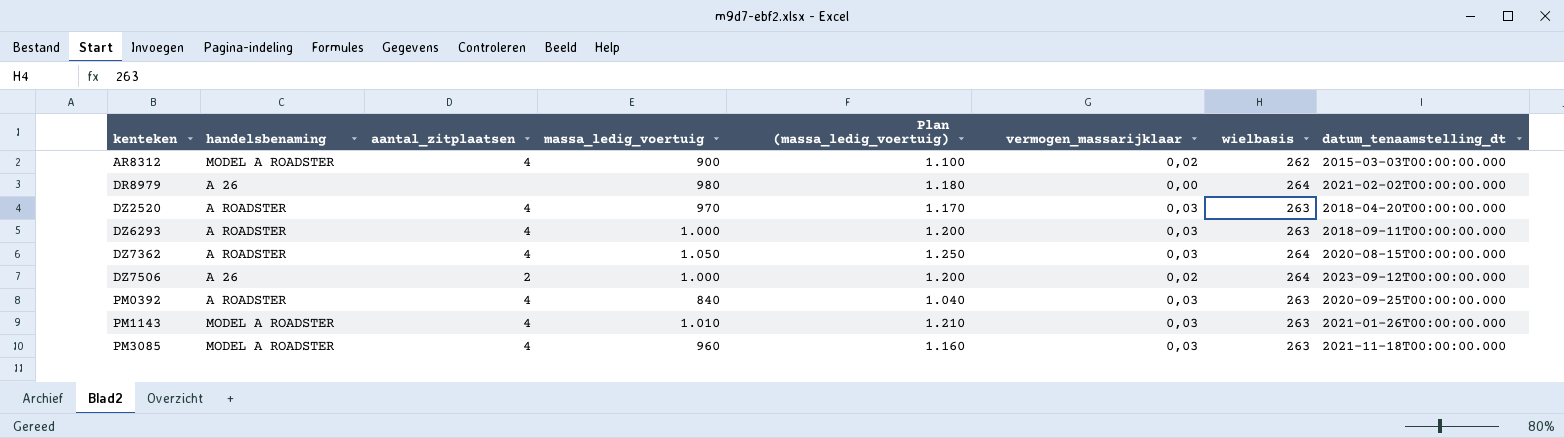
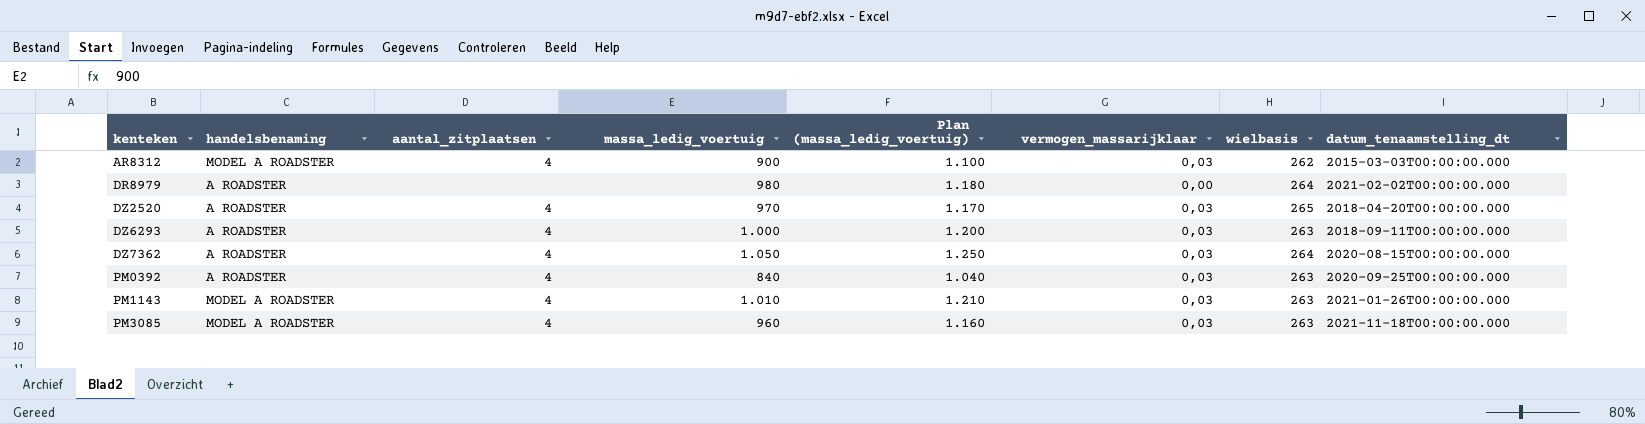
row DZ7506: A 26 | 2 | 1.000 | 1.200 | 0,02 | 264 | 2023-09-12T00:00:00.000 -> none
AR8312 | vermogen_massarijklaar: 0,02 -> 0,03
DR8979 | handelsbenaming: A 26 -> A ROADSTER
DZ2520 | wielbasis: 263 -> 265

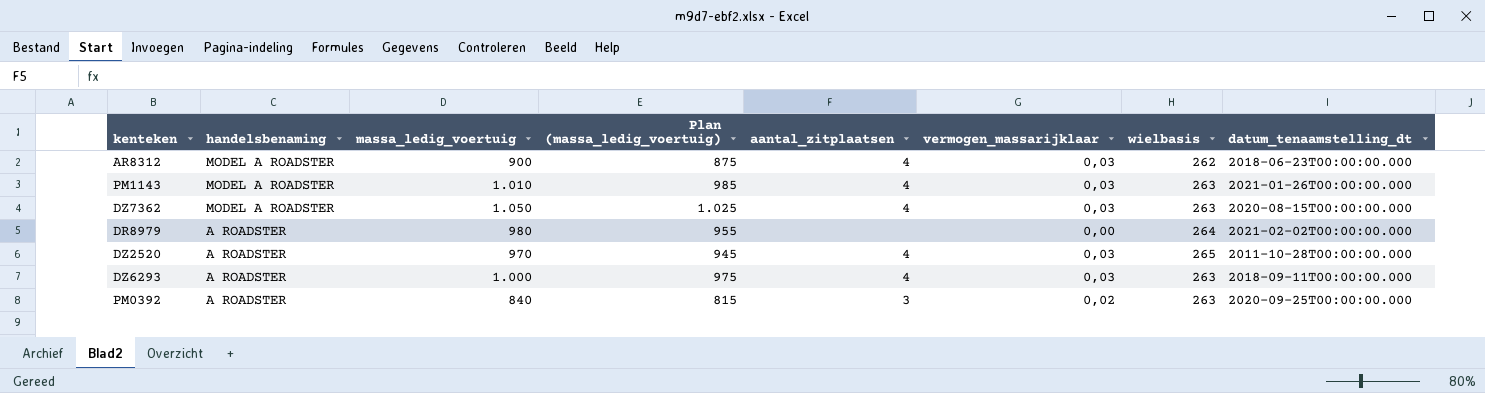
row order: kenteken ascending -> handelsbenaming descending
column Plan (massa_ledig_voertuig) | formula: [massa_ledig_voertuig] + 200 -> [massa_ledig_voertuig] - 25
column aantal_zitplaatsen | position: 3 -> 5
row PM3085: MODEL A ROADSTER | 4 | 960 | 1.160 | 0,03 | 263 | 2021-11-18T00:00:00.000 -> none
AR8312 | datum_tenaamstelling_dt: 2015-03-03T00:00:00.000 -> 2018-06-23T00:00:00.000
DZ7362 | handelsbenaming: A ROADSTER -> MODEL A ROADSTER
DZ7362 | wielbasis: 264 -> 263
DZ2520 | datum_tenaamstelling_dt: 2018-04-20T00:00:00.000 -> 2011-10-28T00:00:00.000
PM0392 | aantal_zitplaatsen: 4 -> 3
PM0392 | vermogen_massarijklaar: 0,03 -> 0,02

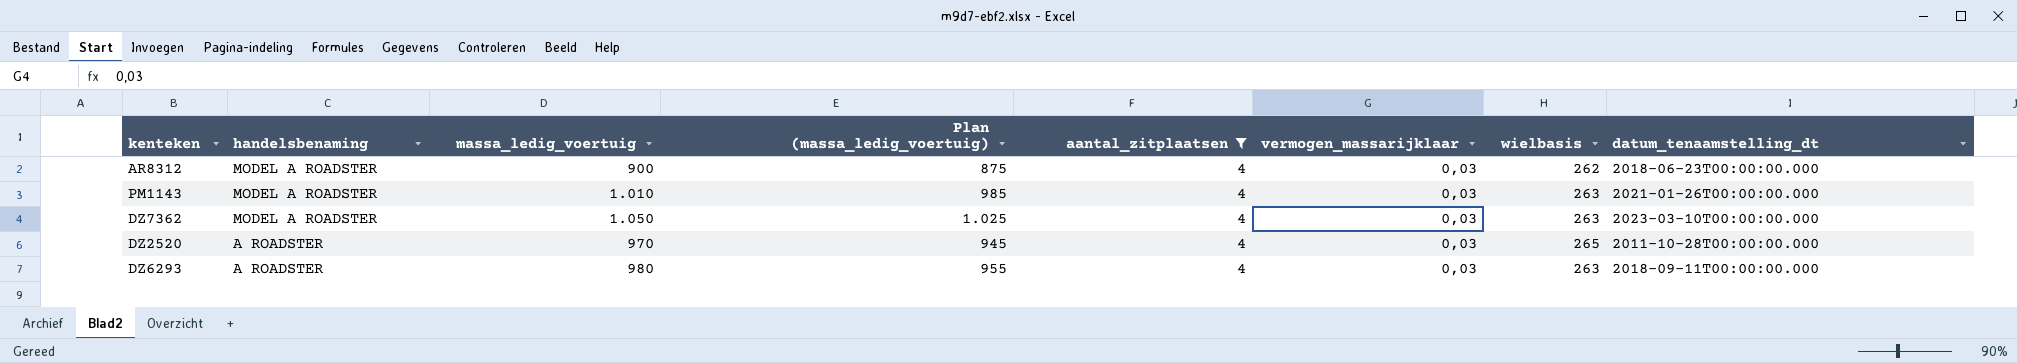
filter: none -> aantal_zitplaatsen = 4
DZ7362 | datum_tenaamstelling_dt: 2020-08-15T00:00:00.000 -> 2023-03-10T00:00:00.000
DZ6293 | massa_ledig_voertuig: 1.000 -> 980
DZ6293 | Plan (massa_ledig_voertuig): 975 -> 955

